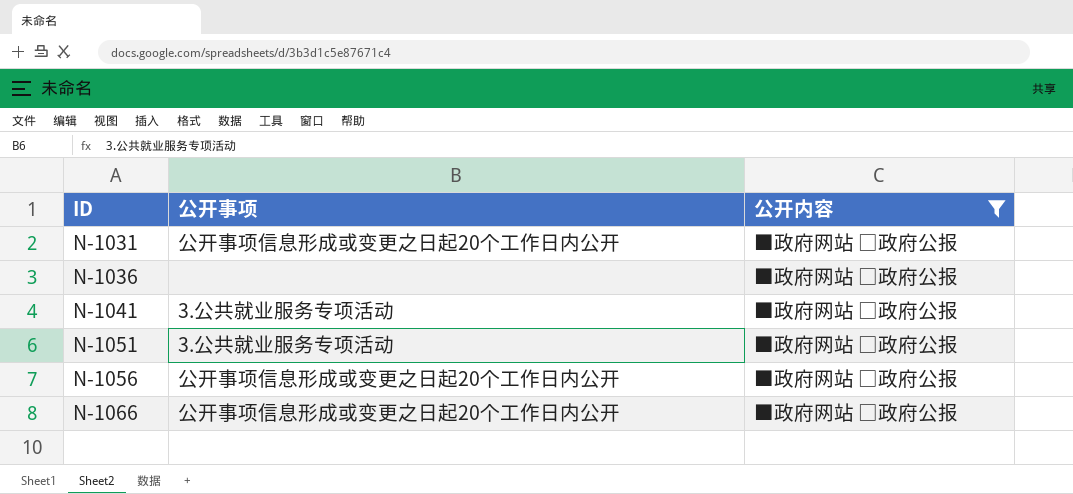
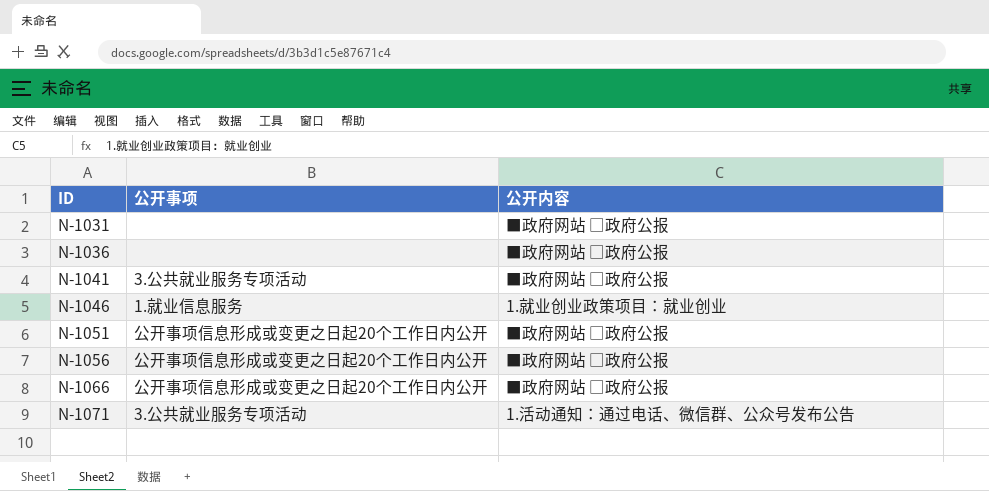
filter: 公开内容 = ■政府网站 □政府公报 -> none
N-1031 | 公开事项: 公开事项信息形成或变更之日起20个工作日内公开 -> none
N-1051 | 公开事项: 3.公共就业服务专项活动 -> 公开事项信息形成或变更之日起20个工作日内公开

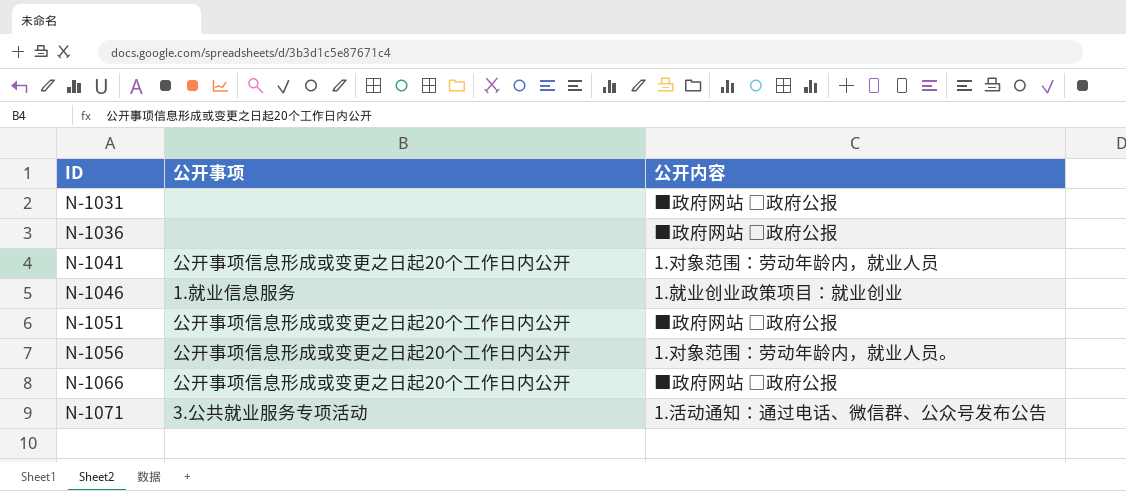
N-1041 | 公开事项: 3.公共就业服务专项活动 -> 公开事项信息形成或变更之日起20个工作日内公开
N-1041 | 公开内容: ■政府网站 □政府公报 -> 1.对象范围：劳动年龄内，就业人员
N-1056 | 公开内容: ■政府网站 □政府公报 -> 1.对象范围：劳动年龄内，就业人员。

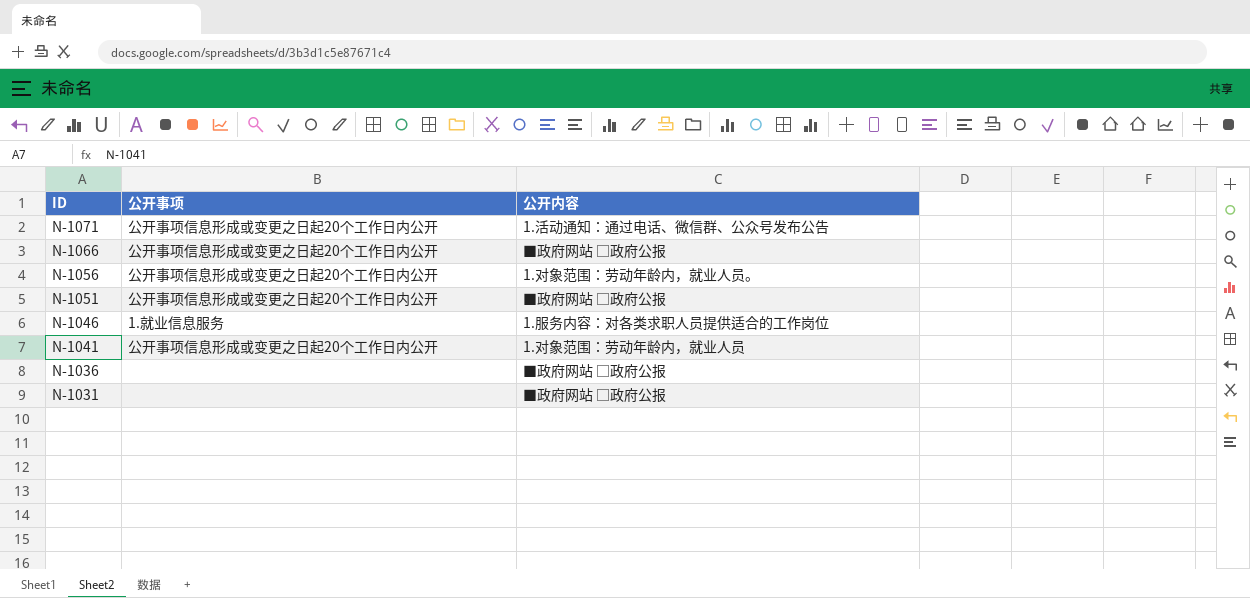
row order: ID ascending -> ID descending
N-1071 | 公开事项: 3.公共就业服务专项活动 -> 公开事项信息形成或变更之日起20个工作日内公开
N-1046 | 公开内容: 1.就业创业政策项目：就业创业 -> 1.服务内容：对各类求职人员提供适合的工作岗位

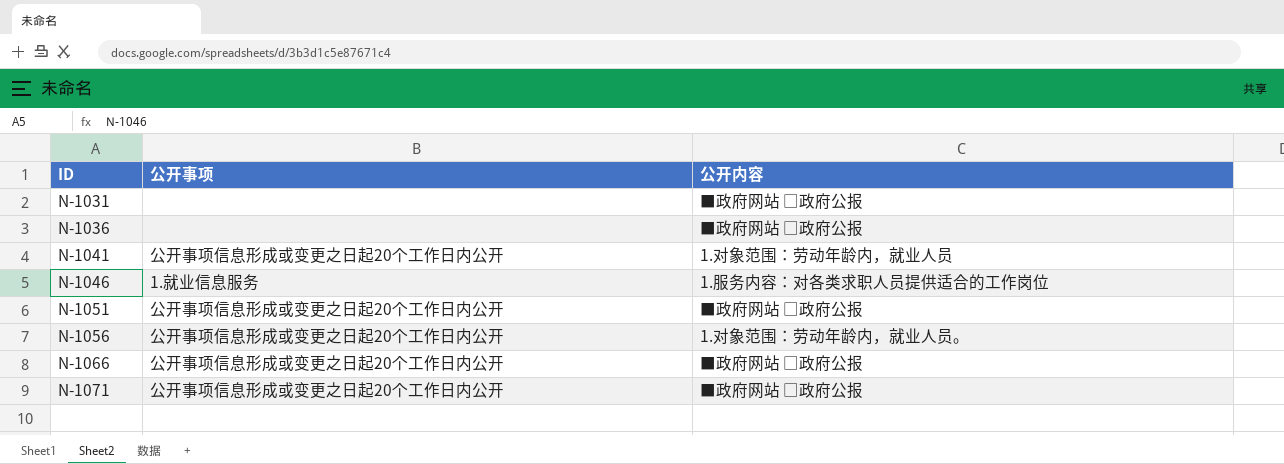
row order: ID descending -> ID ascending
N-1071 | 公开内容: 1.活动通知：通过电话、微信群、公众号发布公告 -> ■政府网站 □政府公报

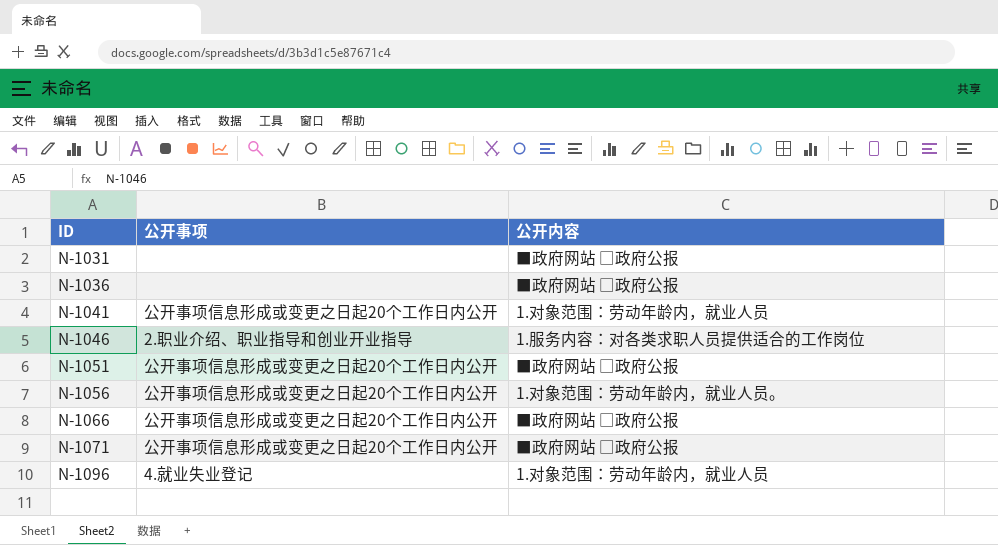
N-1046 | 公开事项: 1.就业信息服务 -> 2.职业介绍、职业指导和创业开业指导
row N-1096: none -> 4.就业失业登记 | 1.对象范围：劳动年龄内，就业人员

